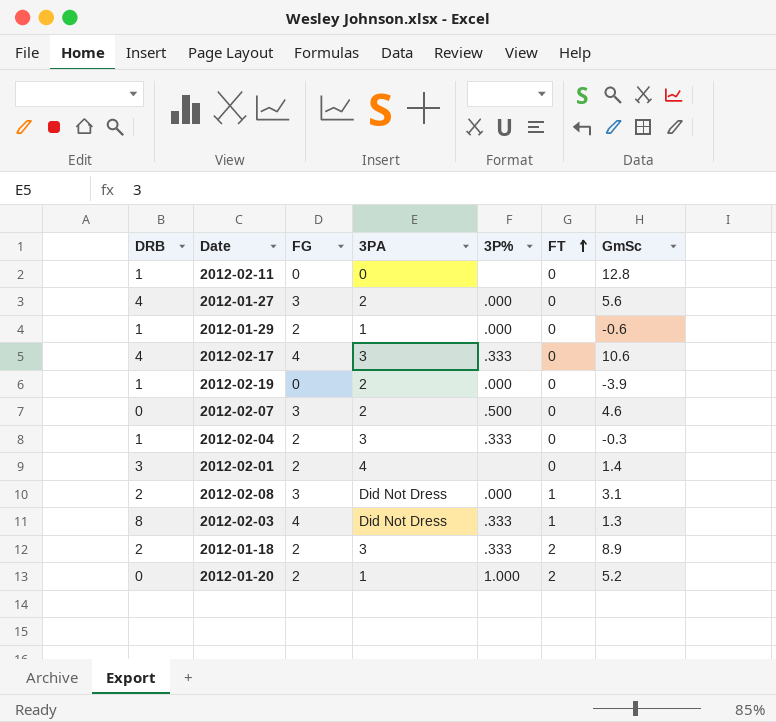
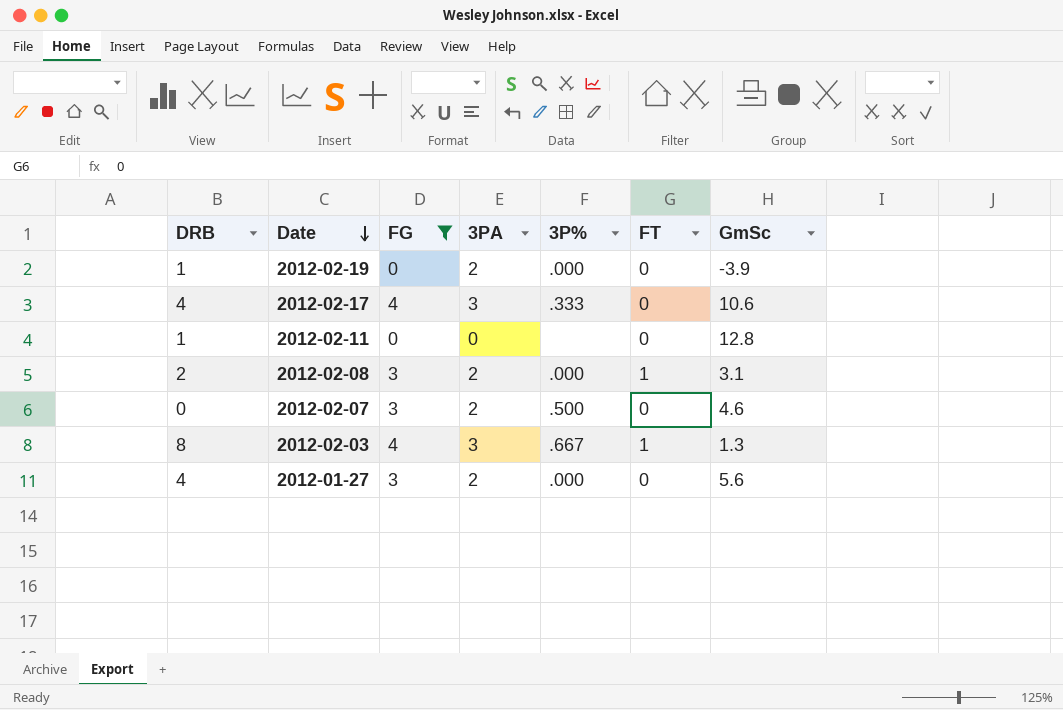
filter: none -> FG != 2
row order: FT ascending -> Date descending
2012-02-08 | 3PA: Did Not Dress -> 2
2012-02-03 | 3PA: Did Not Dress -> 3
2012-02-03 | 3P%: .333 -> .667

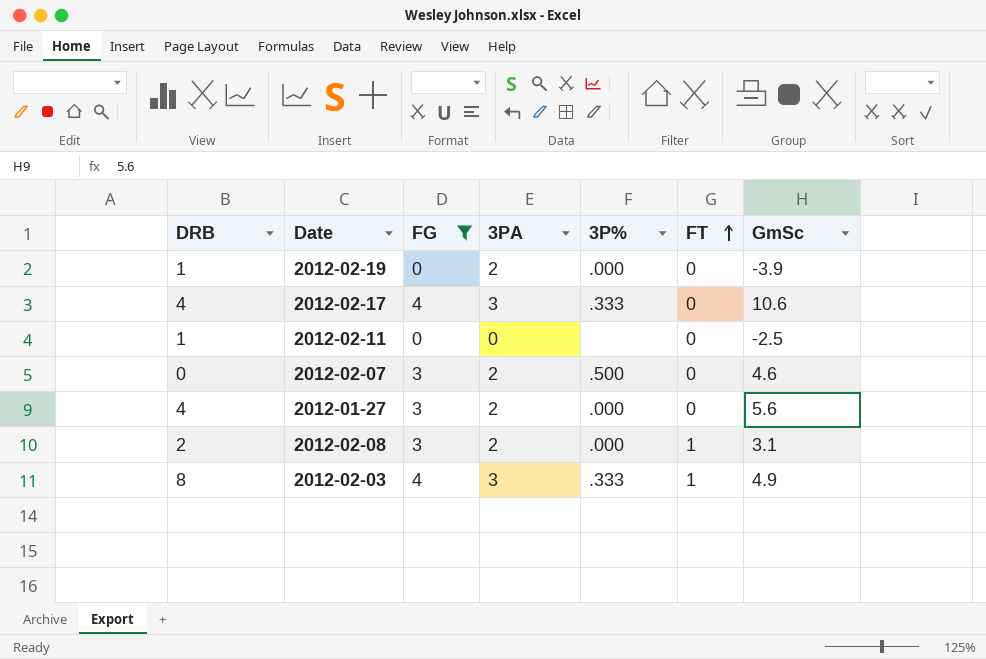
row order: Date descending -> FT ascending
2012-02-11 | GmSc: 12.8 -> -2.5
2012-02-03 | 3P%: .667 -> .333
2012-02-03 | GmSc: 1.3 -> 4.9

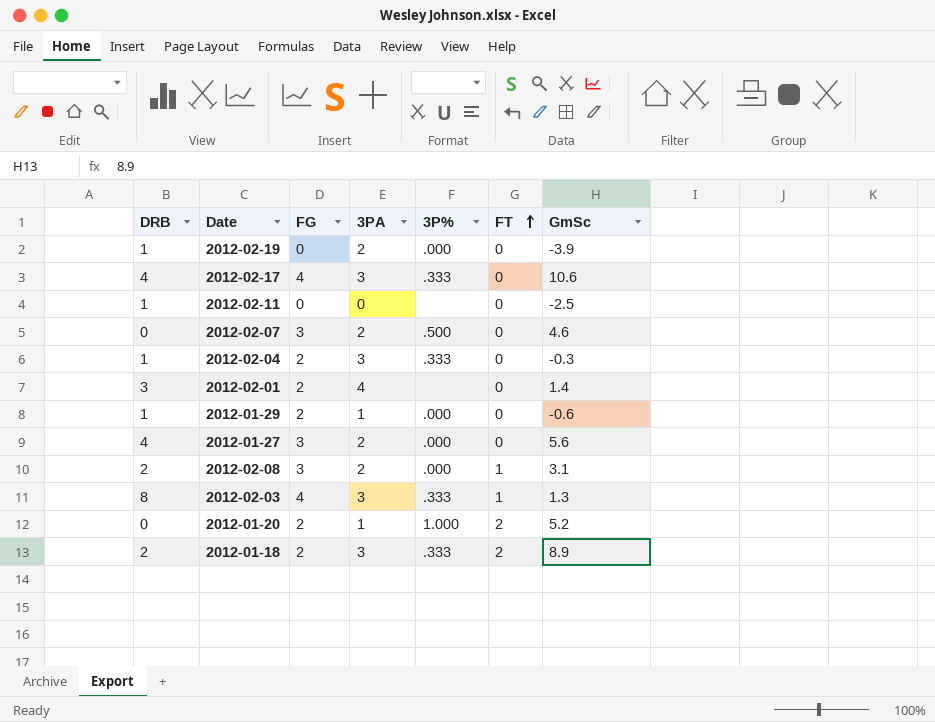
filter: FG != 2 -> none
2012-02-03 | GmSc: 4.9 -> 1.3

